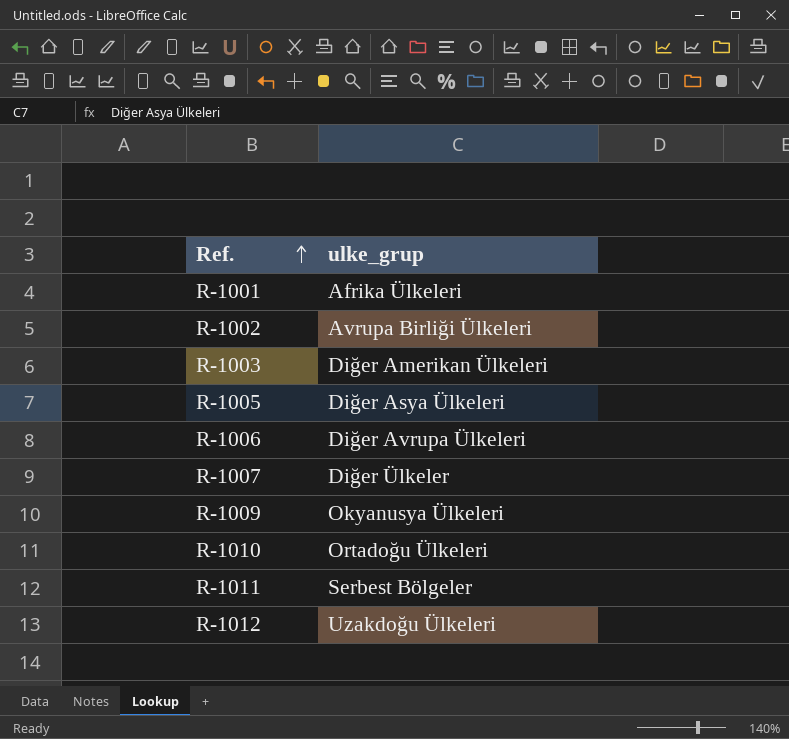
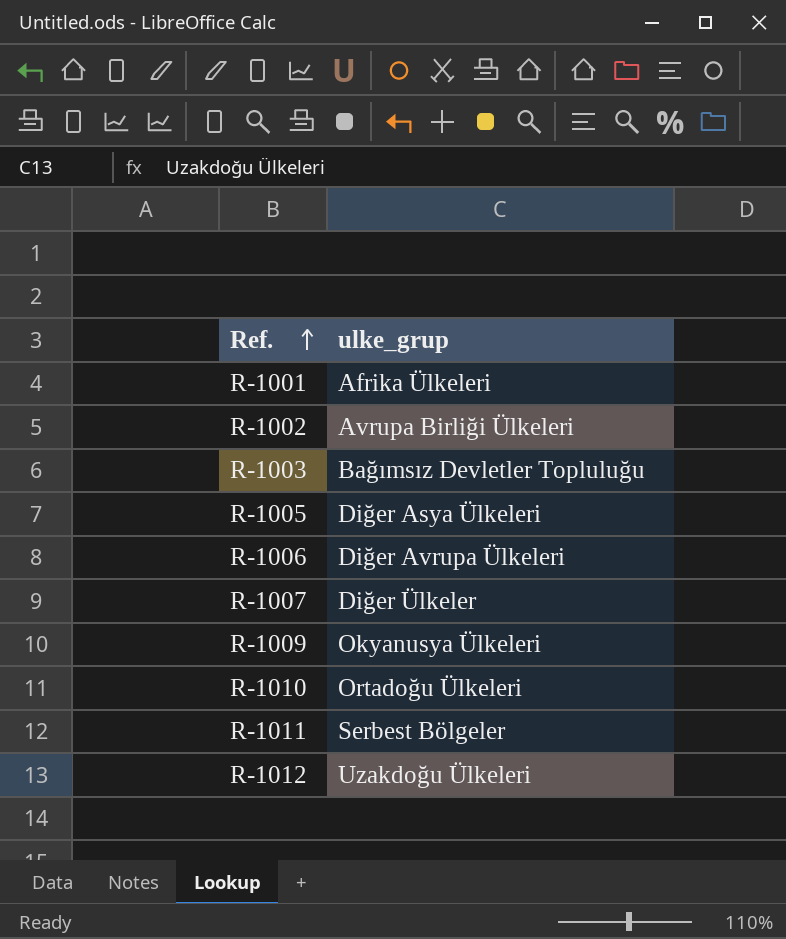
R-1003 | ulke_grup: Diğer Amerikan Ülkeleri -> Bağımsız Devletler Topluluğu

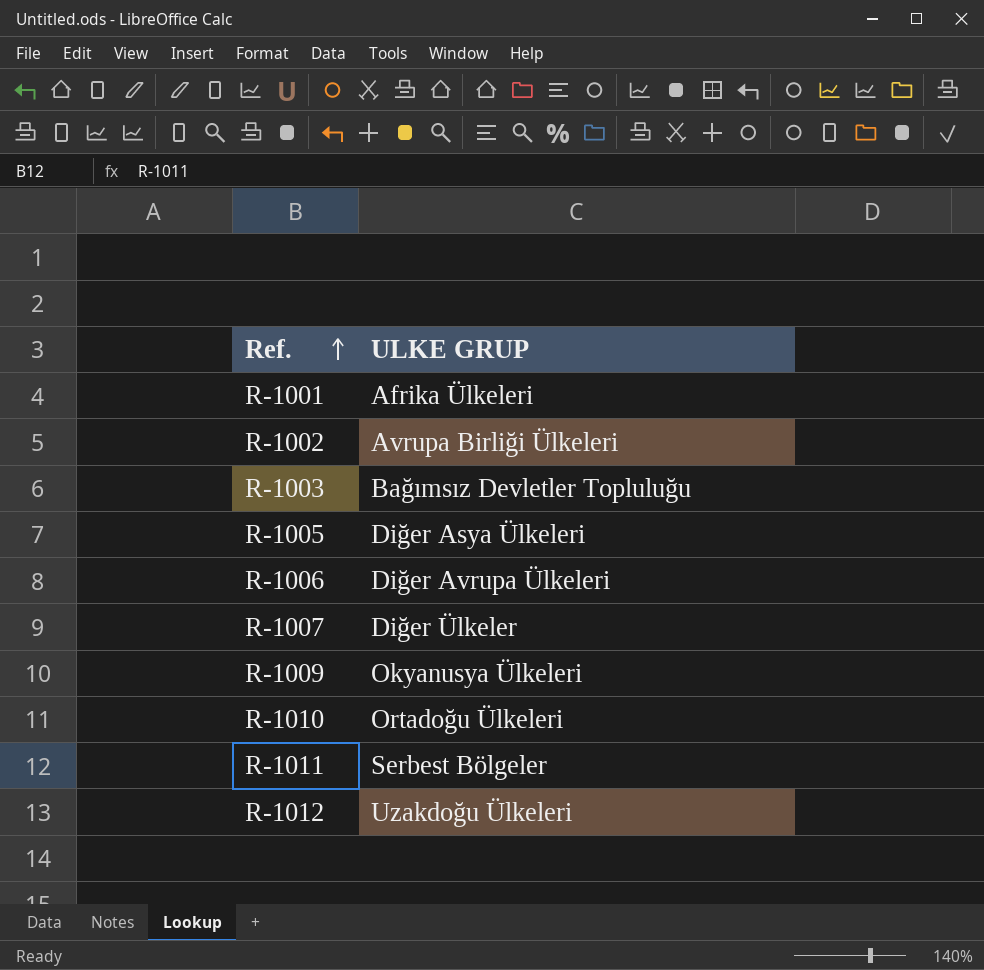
column name: ulke_grup -> ULKE GRUP

